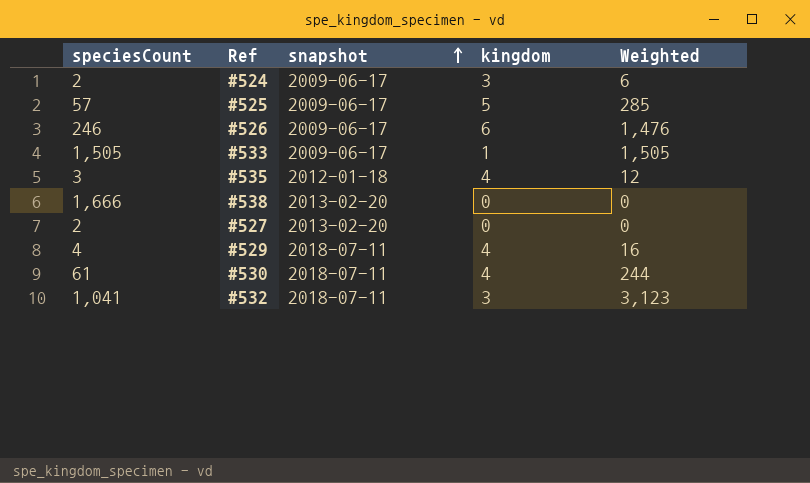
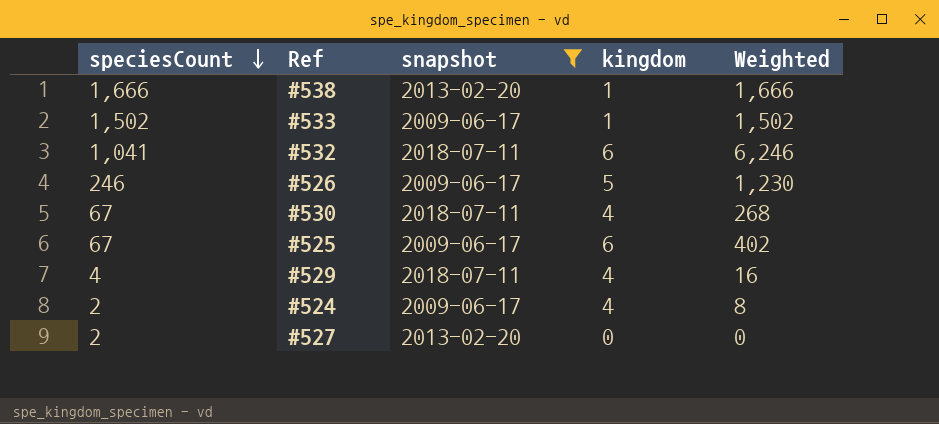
filter: none -> snapshot != 2012-01-18
row order: snapshot ascending -> speciesCount descending
#538 | kingdom: 0 -> 1
#538 | Weighted: 0 -> 1,666
#533 | speciesCount: 1,505 -> 1,502
#533 | Weighted: 1,505 -> 1,502
#532 | kingdom: 3 -> 6
#532 | Weighted: 3,123 -> 6,246
#526 | kingdom: 6 -> 5
#526 | Weighted: 1,476 -> 1,230
#530 | speciesCount: 61 -> 67
#530 | Weighted: 244 -> 268
#525 | speciesCount: 57 -> 67
#525 | kingdom: 5 -> 6
#525 | Weighted: 285 -> 402
#524 | kingdom: 3 -> 4
#524 | Weighted: 6 -> 8

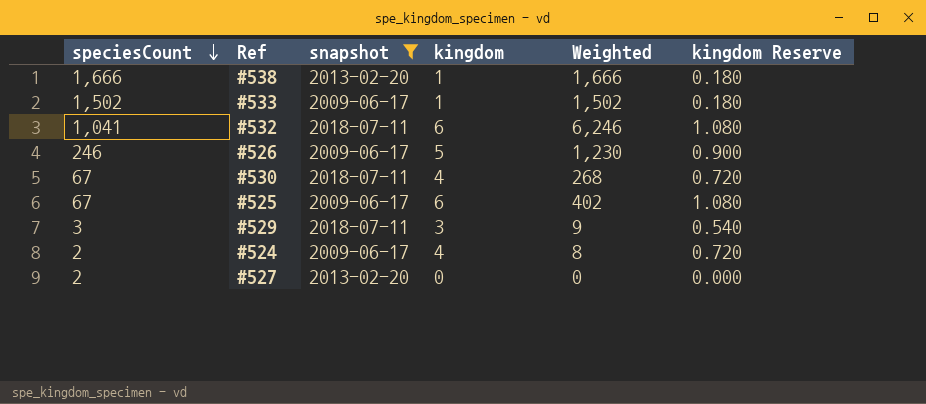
column kingdom Reserve | formula: none -> [kingdom] * 0.18
#529 | speciesCount: 4 -> 3
#529 | kingdom: 4 -> 3
#529 | Weighted: 16 -> 9

